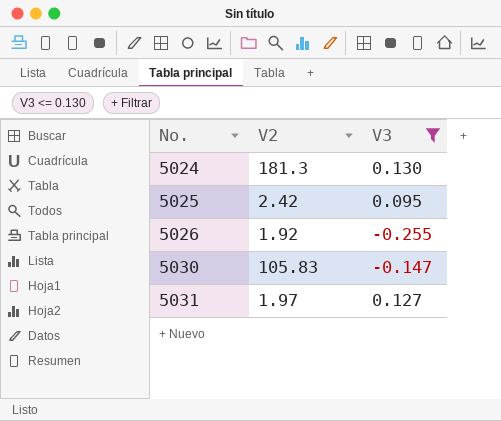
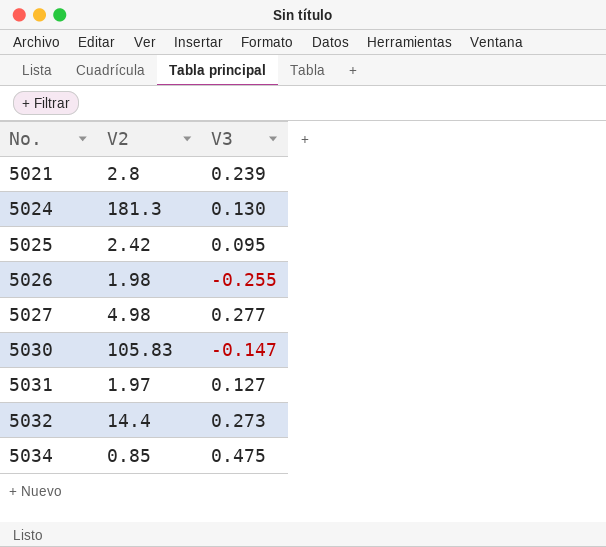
filter: V3 <= 0.130 -> none
5026 | V2: 1.92 -> 1.98

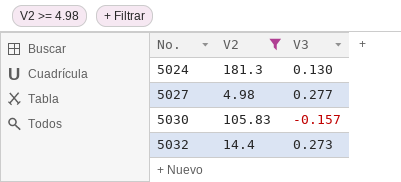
filter: none -> V2 >= 4.98
5030 | V3: -0.147 -> -0.157

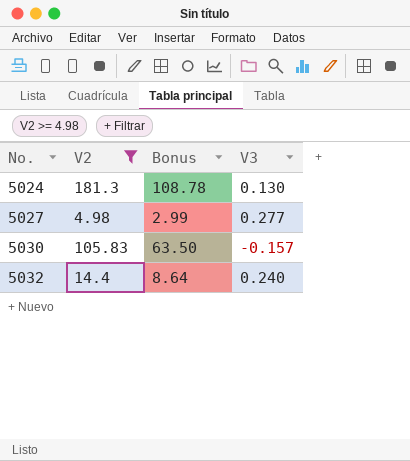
column Bonus | formula: none -> [V2] * 0.6
5032 | V3: 0.273 -> 0.240

